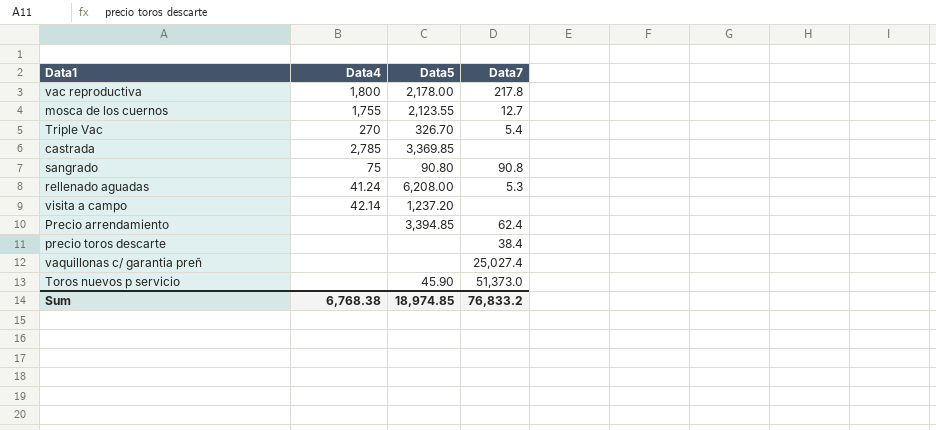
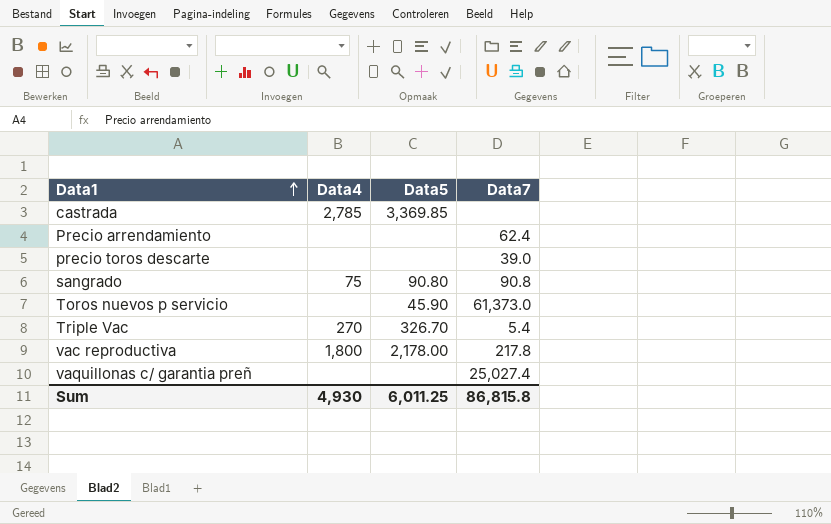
row order: none -> Data1 ascending
row mosca de los cuernos: 1,755 | 2,123.55 | 12.7 -> none
row rellenado aguadas: 41.24 | 6,208.00 | 5.3 -> none
row visita a campo: 42.14 | 1,237.20 | none -> none
Precio arrendamiento | Data5: 3,394.85 -> none
precio toros descarte | Data7: 38.4 -> 39.0
Toros nuevos p servicio | Data7: 51,373.0 -> 61,373.0
Sum | Data4: 6,768.38 -> 4,930
Sum | Data5: 18,974.85 -> 6,011.25
Sum | Data7: 76,833.2 -> 86,815.8

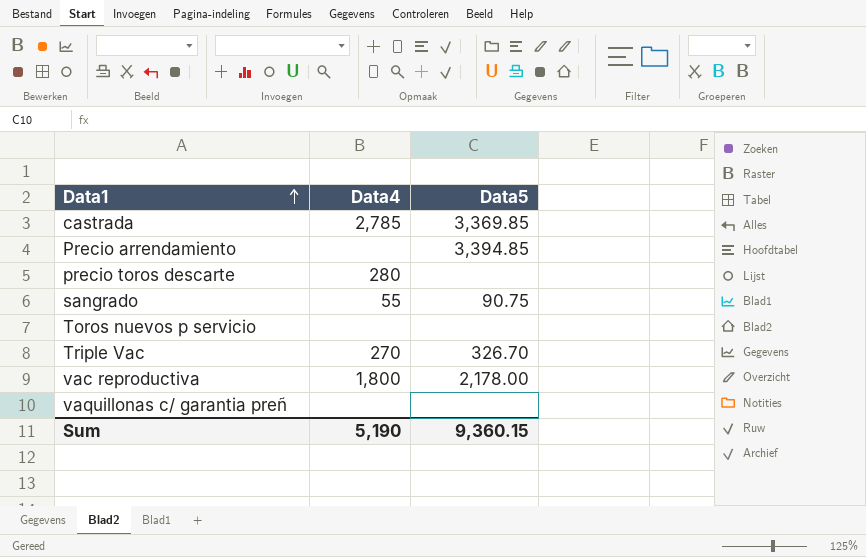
column Data7 | position: 4 -> none
Precio arrendamiento | Data5: none -> 3,394.85
precio toros descarte | Data4: none -> 280
sangrado | Data4: 75 -> 55
sangrado | Data5: 90.80 -> 90.75
Toros nuevos p servicio | Data5: 45.90 -> none
Sum | Data4: 4,930 -> 5,190
Sum | Data5: 6,011.25 -> 9,360.15

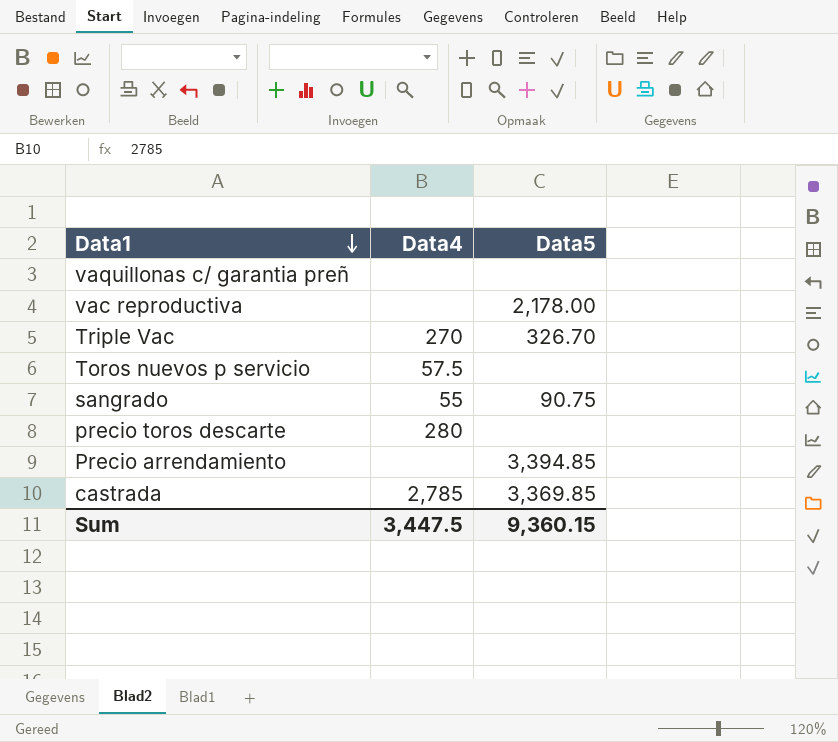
row order: Data1 ascending -> Data1 descending
vac reproductiva | Data4: 1,800 -> none
Toros nuevos p servicio | Data4: none -> 57.5
Sum | Data4: 5,190 -> 3,447.5

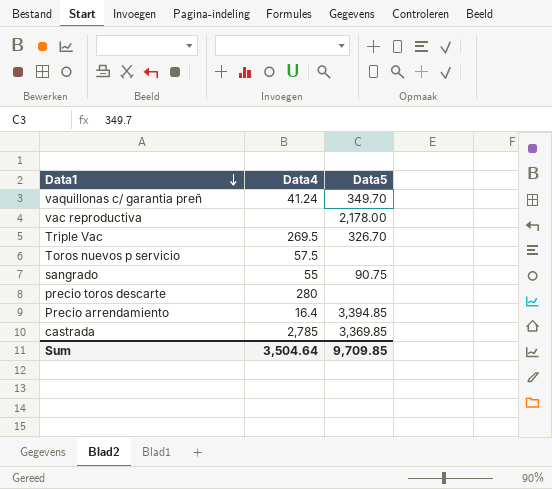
vaquillonas c/ garantia preñ | Data4: none -> 41.24
vaquillonas c/ garantia preñ | Data5: none -> 349.70
Triple Vac | Data4: 270 -> 269.5
Precio arrendamiento | Data4: none -> 16.4
Sum | Data4: 3,447.5 -> 3,504.64
Sum | Data5: 9,360.15 -> 9,709.85

